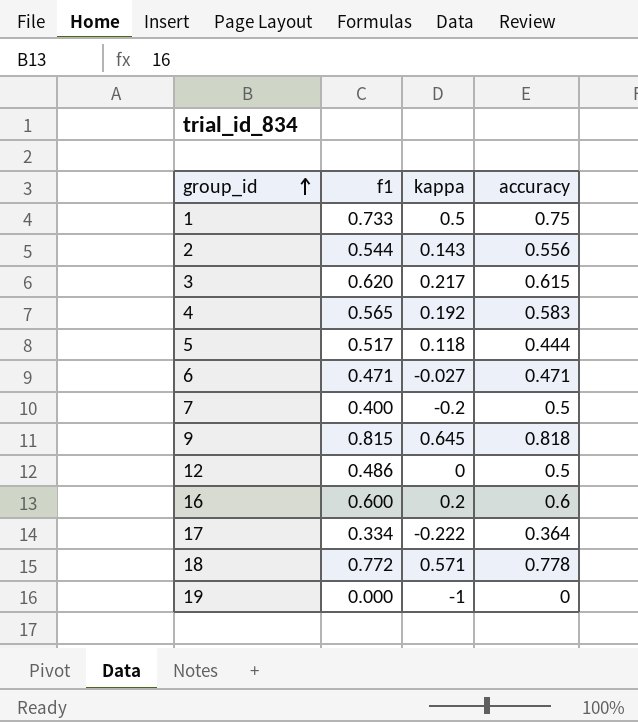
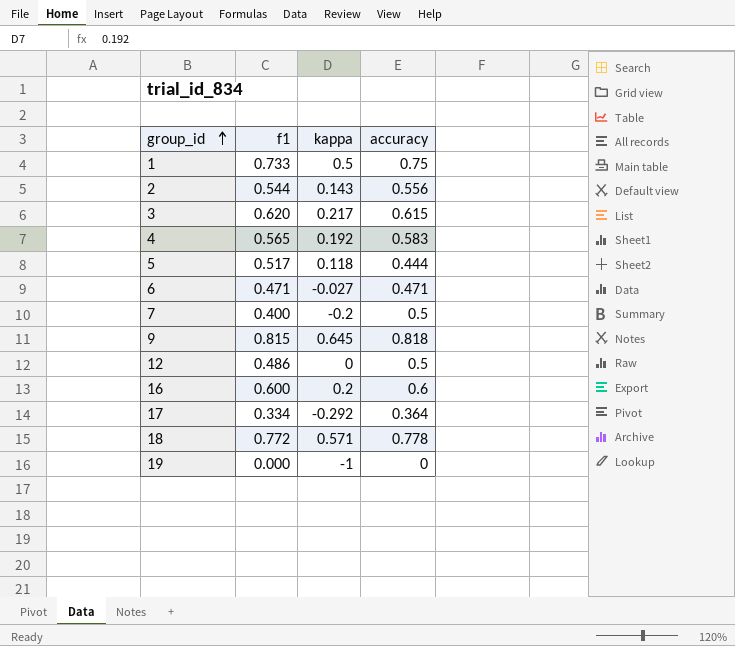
17 | kappa: -0.222 -> -0.292

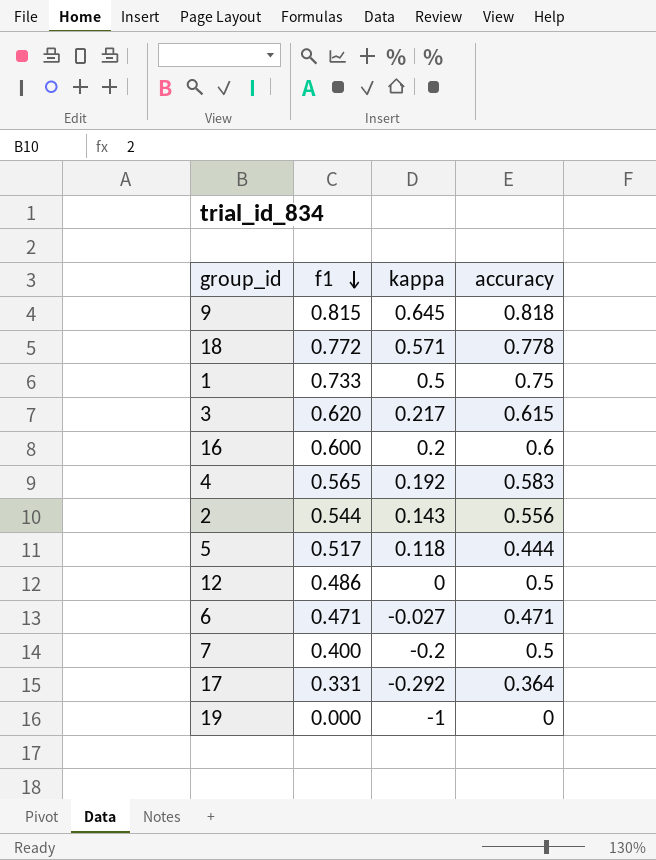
row order: group_id ascending -> f1 descending
17 | f1: 0.334 -> 0.331

